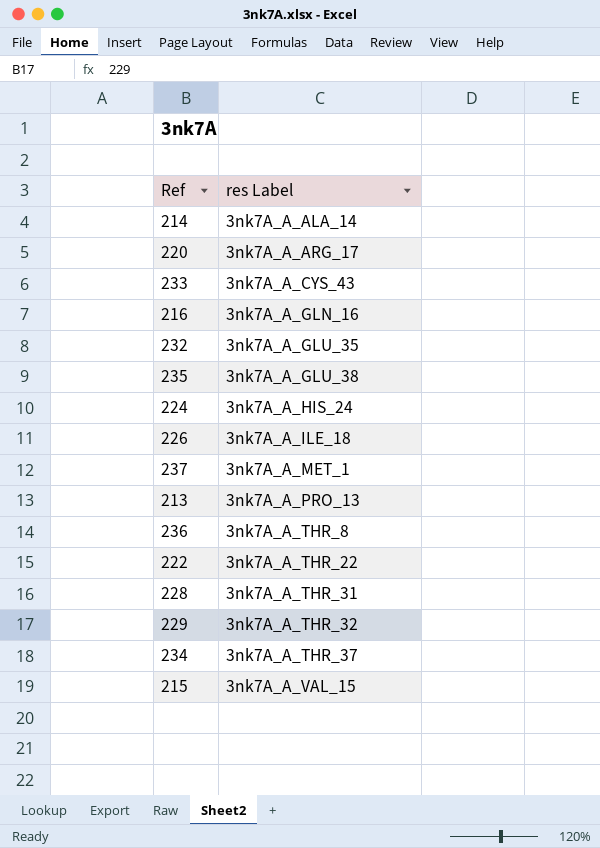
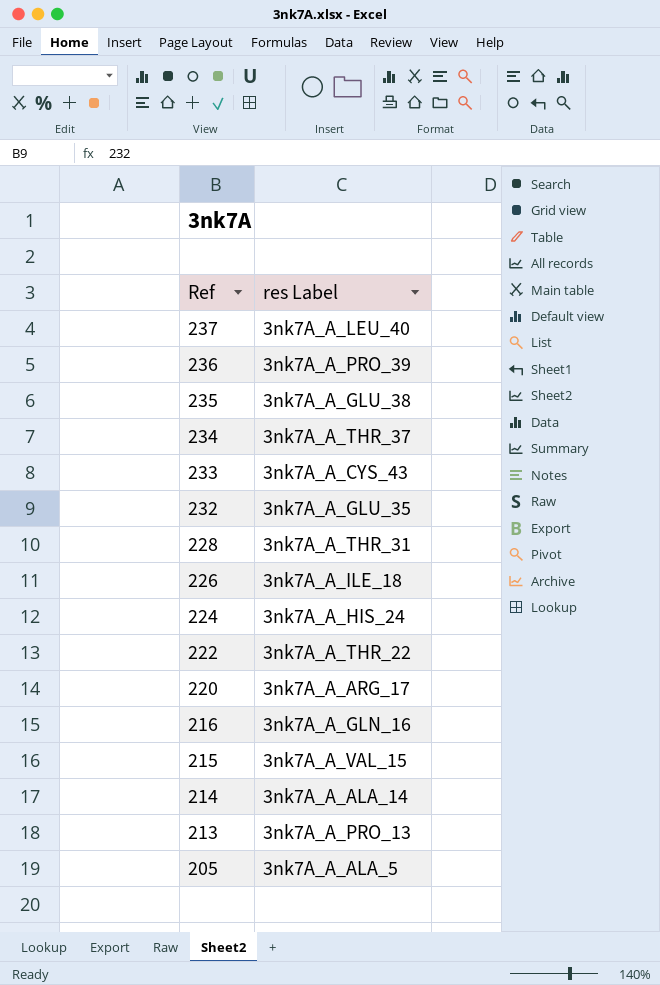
row order: res Label ascending -> Ref descending
row 229: 3nk7A_A_THR_32 -> none
237 | res Label: 3nk7A_A_MET_1 -> 3nk7A_A_LEU_40
236 | res Label: 3nk7A_A_THR_8 -> 3nk7A_A_PRO_39
row 205: none -> 3nk7A_A_ALA_5

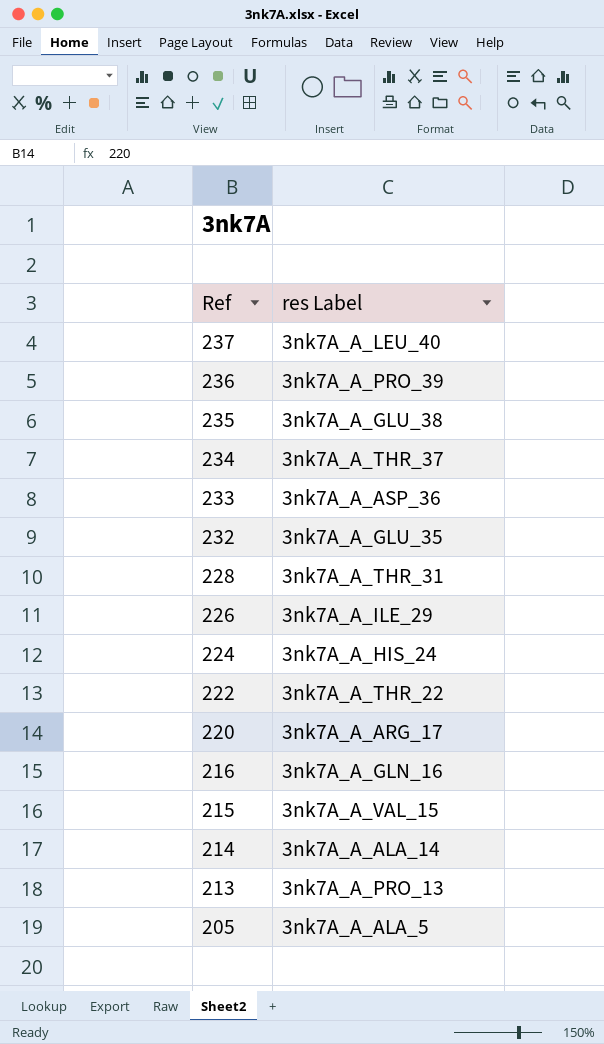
233 | res Label: 3nk7A_A_CYS_43 -> 3nk7A_A_ASP_36
226 | res Label: 3nk7A_A_ILE_18 -> 3nk7A_A_ILE_29

